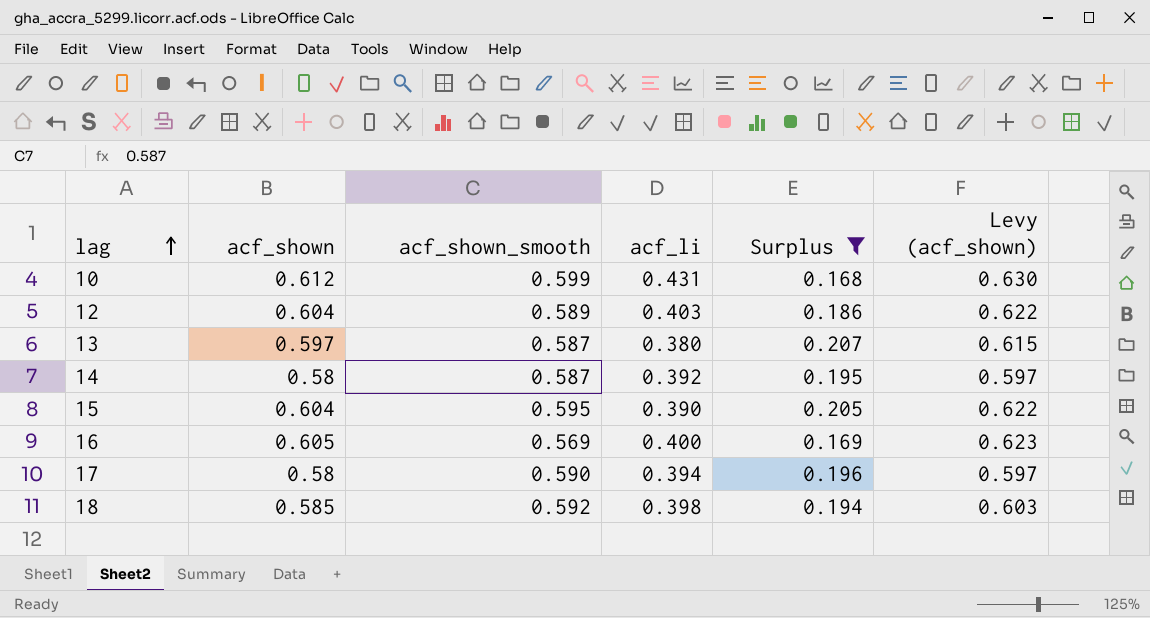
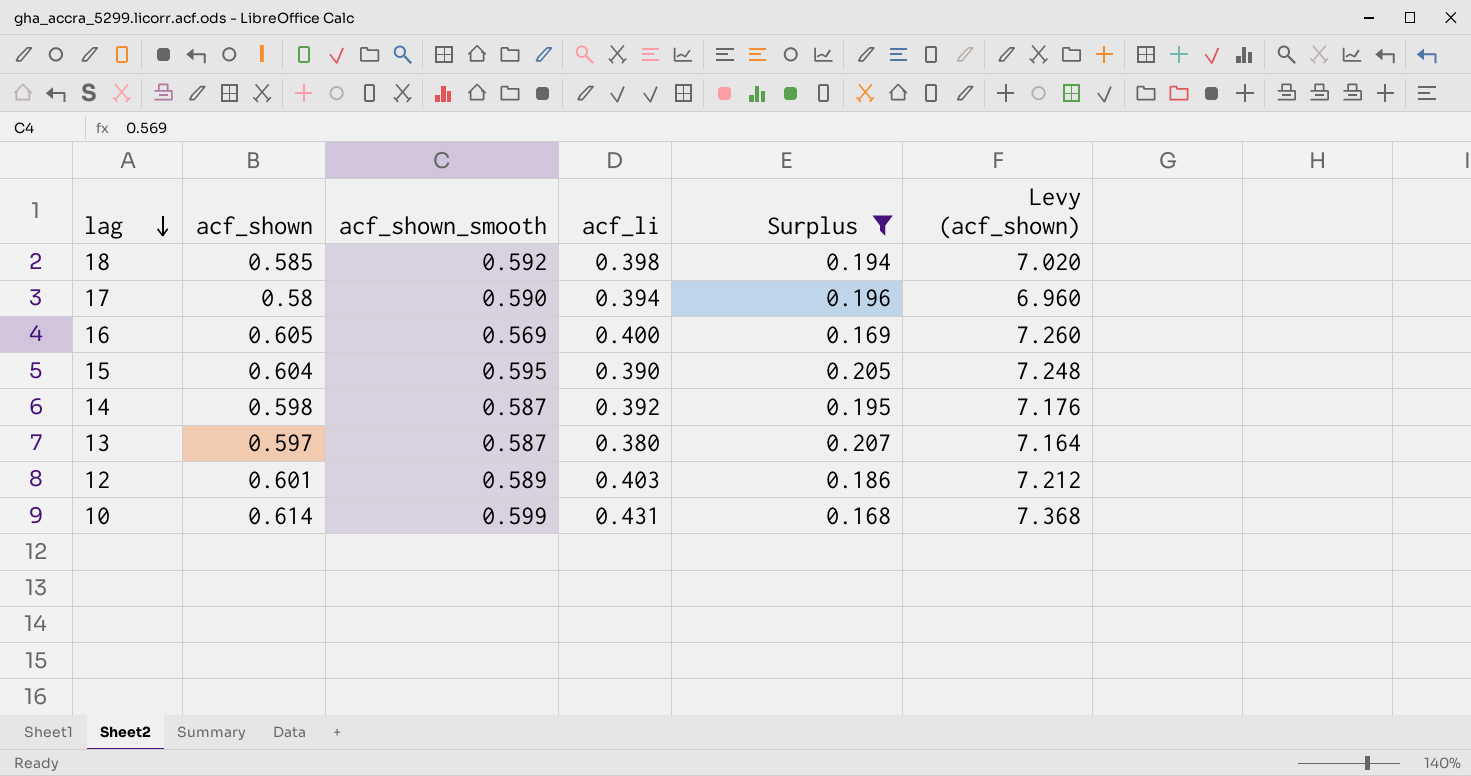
row order: lag ascending -> lag descending
column Levy (acf_shown) | formula: [acf_shown] * 1.03 -> [acf_shown] * 12
14 | acf_shown: 0.58 -> 0.598
12 | acf_shown: 0.604 -> 0.601
10 | acf_shown: 0.612 -> 0.614

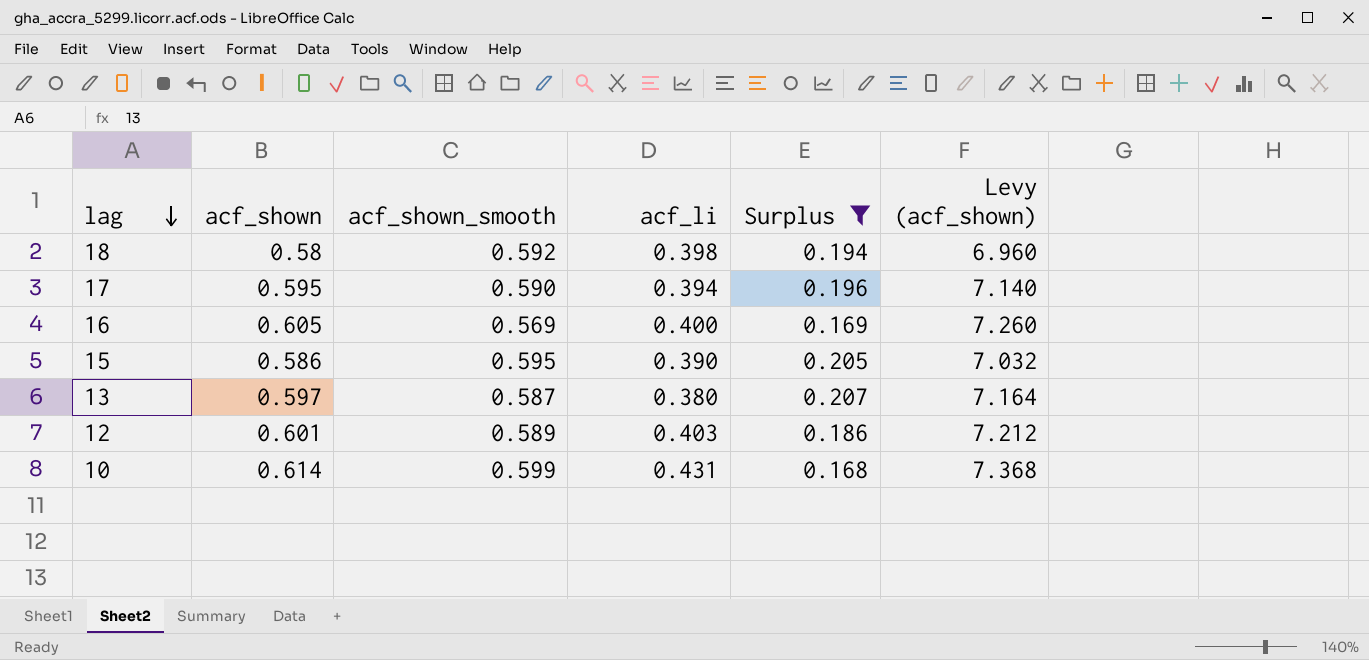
row 14: 0.598 | 0.587 | 0.392 | 0.195 | 7.176 -> none
18 | acf_shown: 0.585 -> 0.58
18 | Levy (acf_shown): 7.020 -> 6.960
17 | acf_shown: 0.58 -> 0.595
17 | Levy (acf_shown): 6.960 -> 7.140
15 | acf_shown: 0.604 -> 0.586
15 | Levy (acf_shown): 7.248 -> 7.032

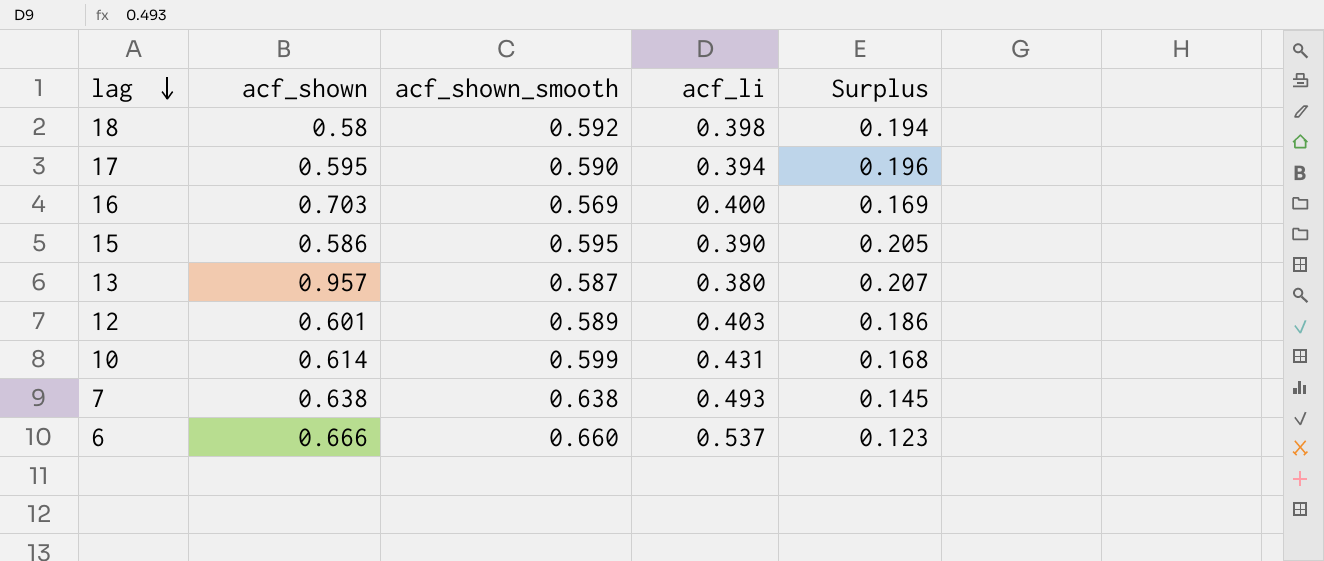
filter: Surplus >= 0.168 -> none
column Levy (acf_shown) | formula: [acf_shown] * 12 -> none
16 | acf_shown: 0.605 -> 0.703
13 | acf_shown: 0.597 -> 0.957

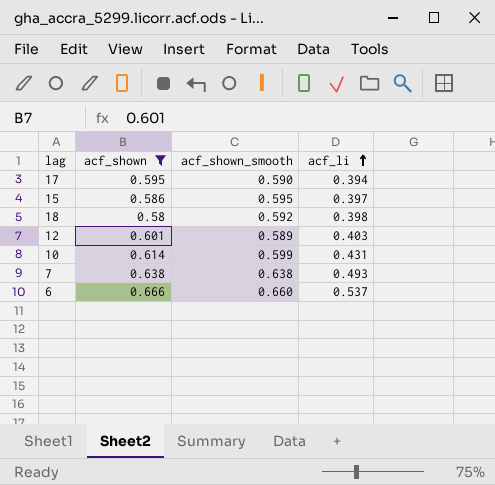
filter: none -> acf_shown <= 0.666
row order: lag descending -> acf_li ascending
column Surplus | formula: [acf_shown_smooth] - [acf_li] -> none
15 | acf_li: 0.390 -> 0.397

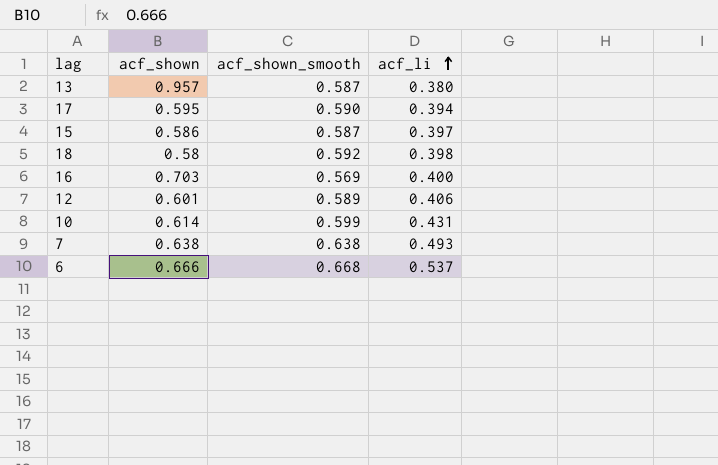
filter: acf_shown <= 0.666 -> none
15 | acf_shown_smooth: 0.595 -> 0.587
12 | acf_li: 0.403 -> 0.406
6 | acf_shown_smooth: 0.660 -> 0.668

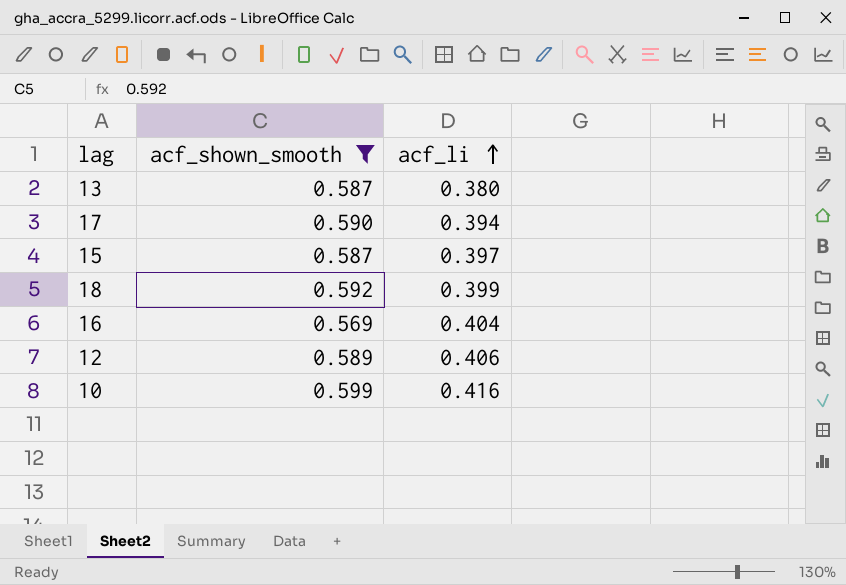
filter: none -> acf_shown_smooth <= 0.599
column acf_shown | position: 2 -> none
18 | acf_li: 0.398 -> 0.399
16 | acf_li: 0.400 -> 0.404
10 | acf_li: 0.431 -> 0.416

